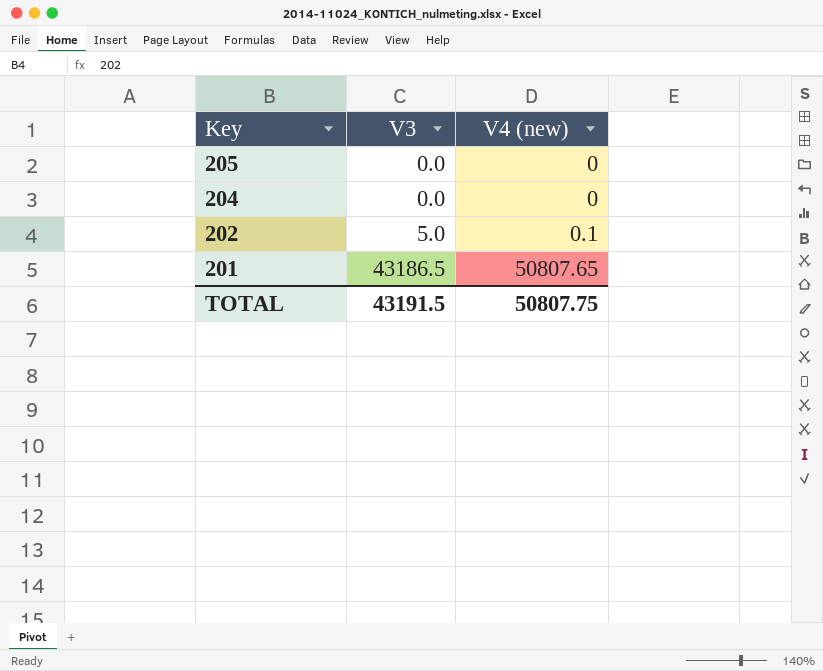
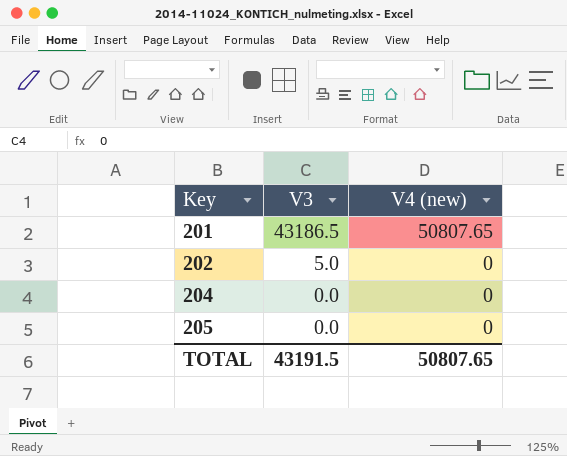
row order: Key descending -> Key ascending
202 | V4 (new): 0.1 -> 0
TOTAL | V4 (new): 50807.75 -> 50807.65

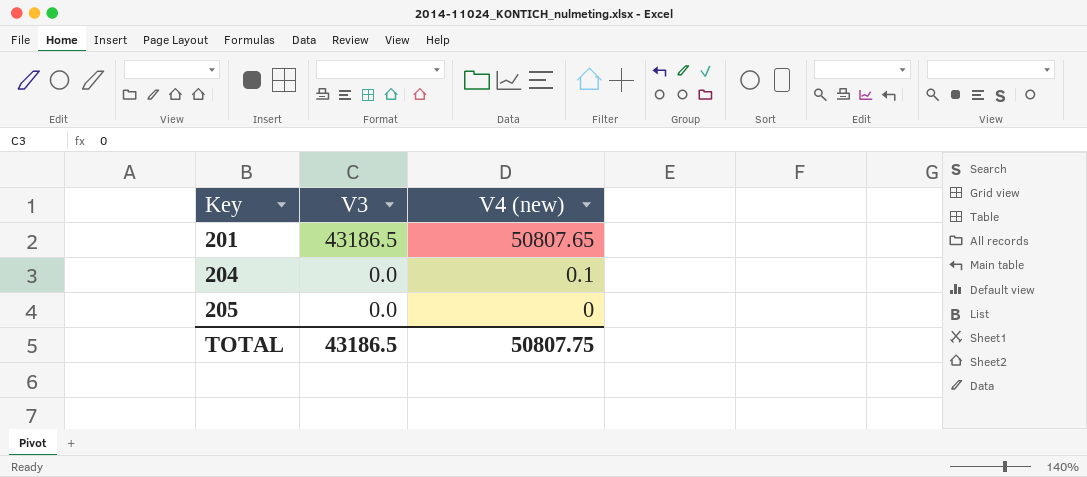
row 202: 5.0 | 0 -> none
204 | V4 (new): 0 -> 0.1
TOTAL | V3: 43191.5 -> 43186.5
TOTAL | V4 (new): 50807.65 -> 50807.75

